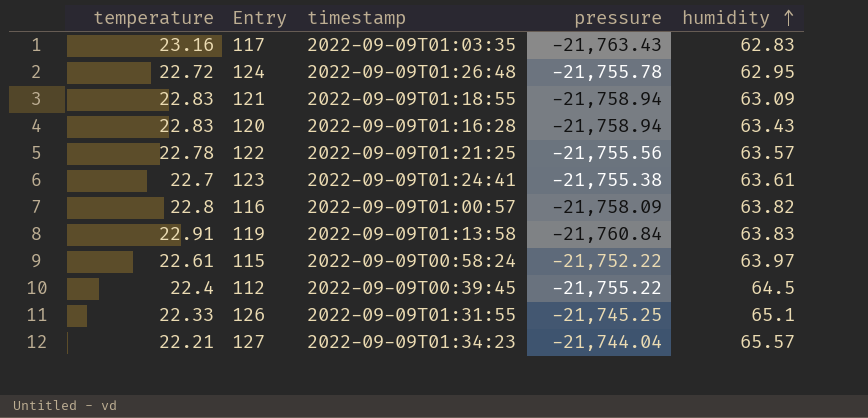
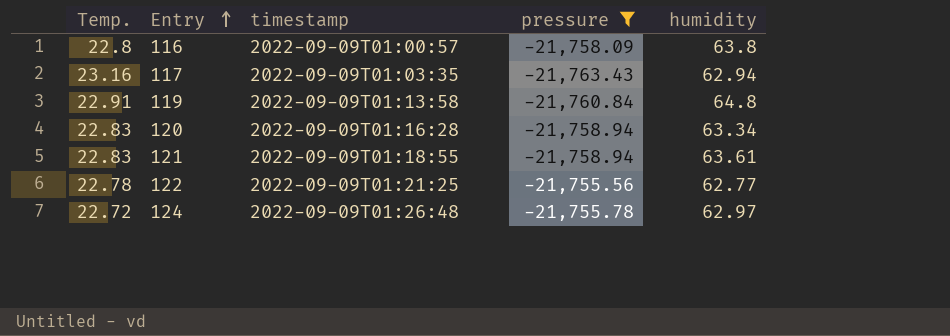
filter: none -> pressure <= -21,755.56
row order: humidity ascending -> Entry ascending
column name: temperature -> Temp.
116 | humidity: 63.82 -> 63.8
117 | humidity: 62.83 -> 62.94
119 | humidity: 63.83 -> 64.8
120 | humidity: 63.43 -> 63.34
121 | humidity: 63.09 -> 63.61
122 | humidity: 63.57 -> 62.77
124 | humidity: 62.95 -> 62.97

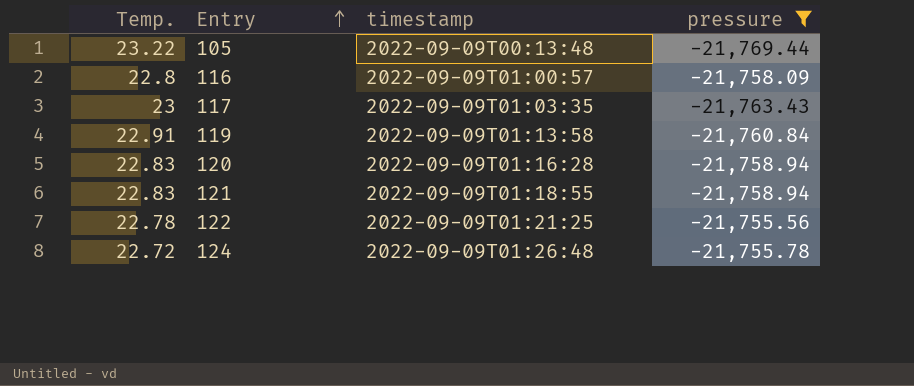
column humidity | position: 5 -> none
row 105: none -> 23.22 | 2022-09-09T00:13:48 | -21,769.44
117 | Temp.: 23.16 -> 23

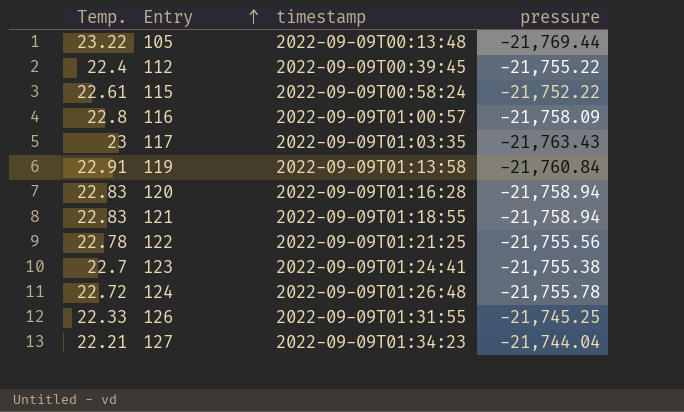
filter: pressure <= -21,755.56 -> none

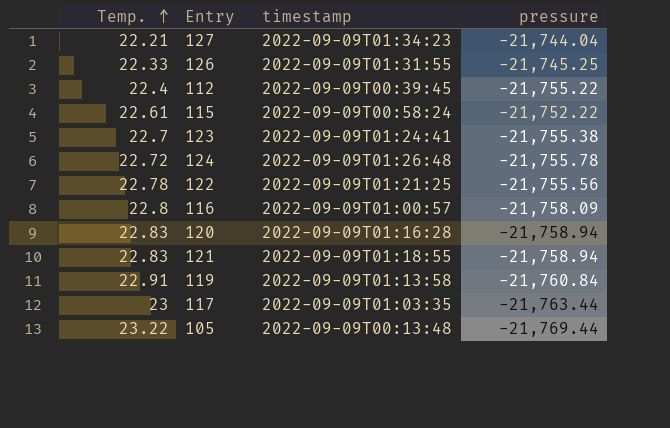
row order: Entry ascending -> Temp. ascending
117 | pressure: -21,763.43 -> -21,763.44

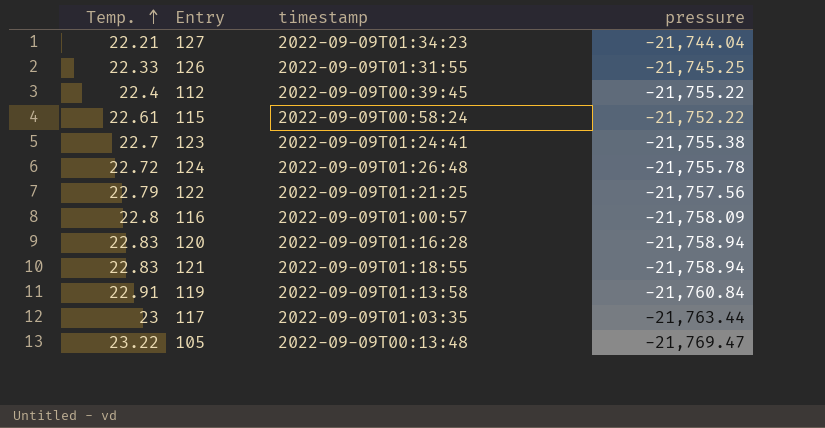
122 | Temp.: 22.78 -> 22.79
122 | pressure: -21,755.56 -> -21,757.56
105 | pressure: -21,769.44 -> -21,769.47

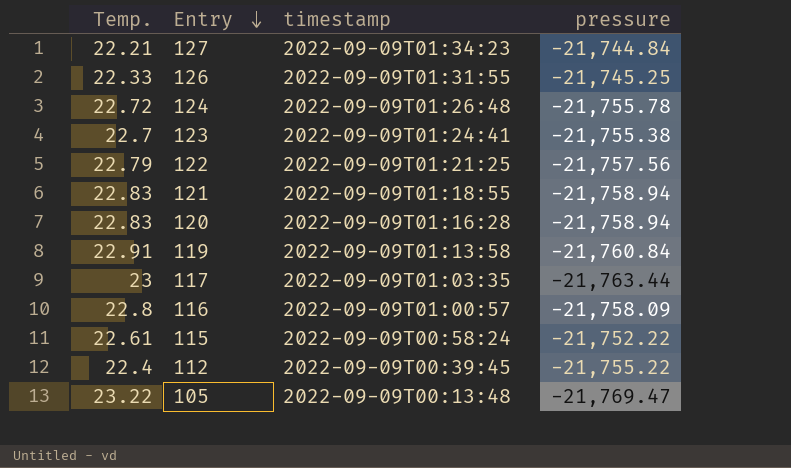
row order: Temp. ascending -> Entry descending
127 | pressure: -21,744.04 -> -21,744.84

